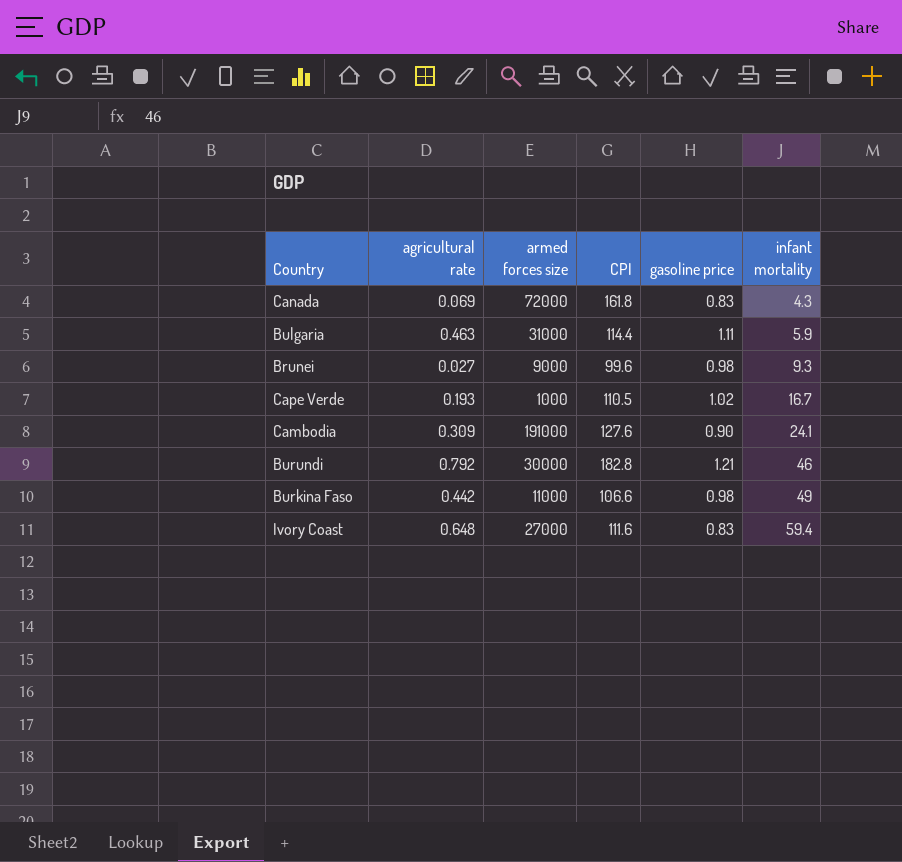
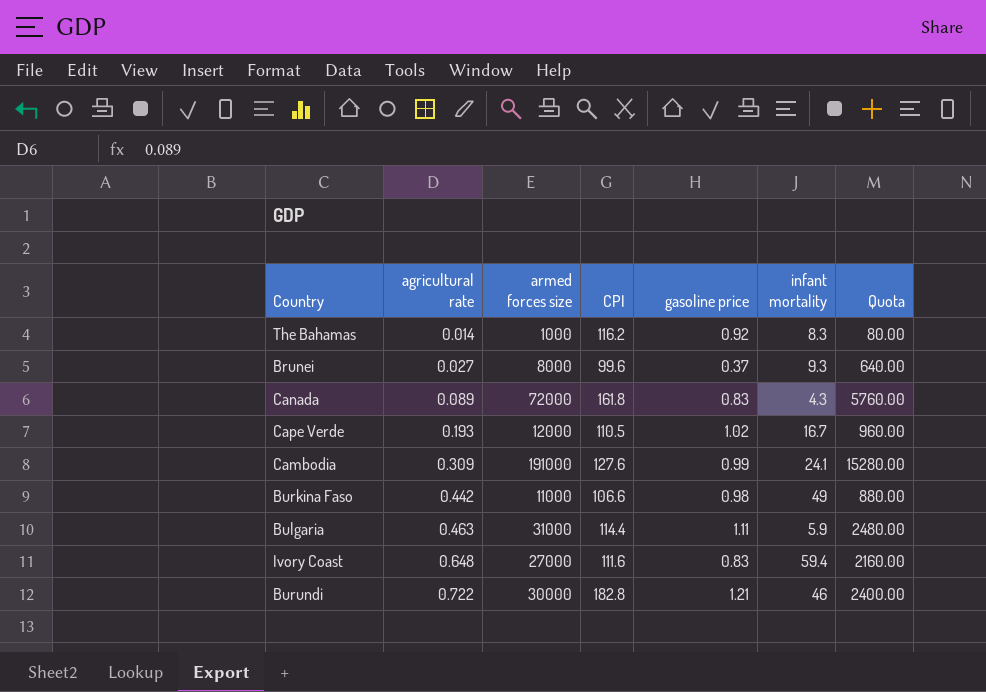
row order: infant mortality ascending -> agricultural rate ascending
column Quota | formula: none -> [armed forces size] * 0.08
row The Bahamas: none -> 0.014 | 1000 | 116.2 | 0.92 | 8.3 | 80.00
Brunei | armed forces size: 9000 -> 8000
Brunei | gasoline price: 0.98 -> 0.37
Canada | agricultural rate: 0.069 -> 0.089
Cape Verde | armed forces size: 1000 -> 12000
Cambodia | gasoline price: 0.90 -> 0.99
Burundi | agricultural rate: 0.792 -> 0.722

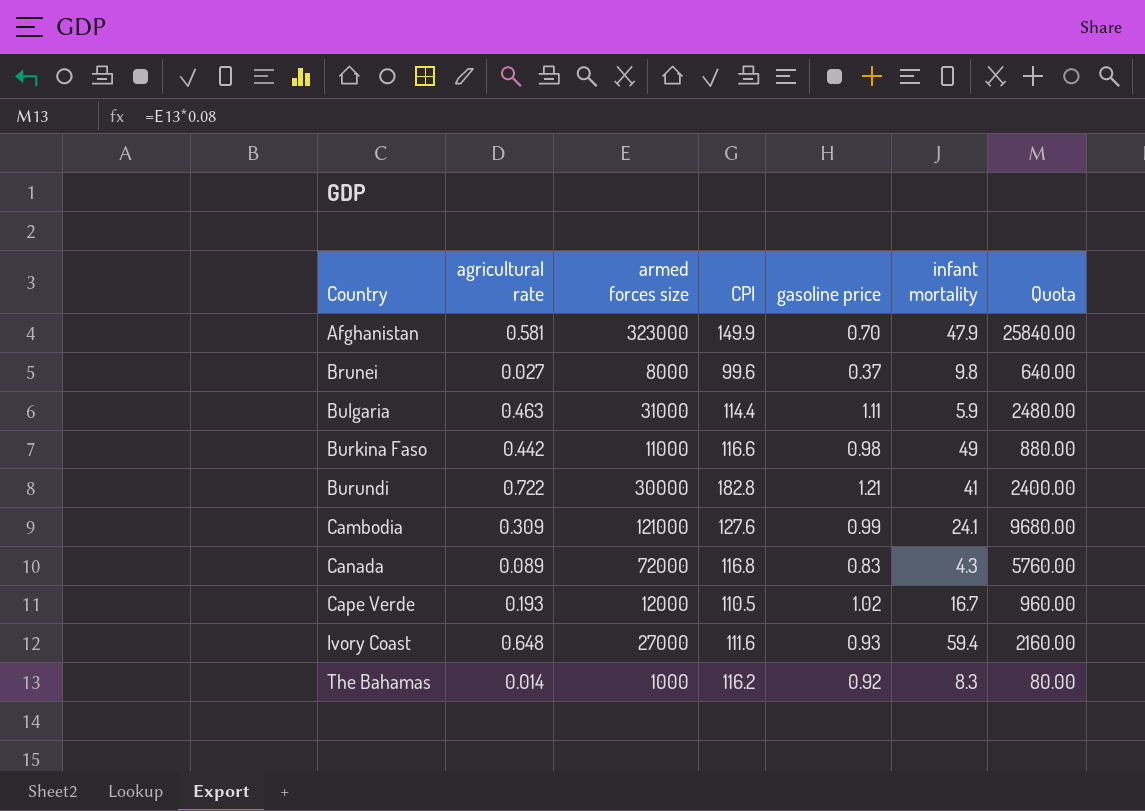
row order: agricultural rate ascending -> Country ascending
row Afghanistan: none -> 0.581 | 323000 | 149.9 | 0.70 | 47.9 | 25840.00
Brunei | infant mortality: 9.3 -> 9.8
Burkina Faso | CPI: 106.6 -> 116.6
Burundi | infant mortality: 46 -> 41
Cambodia | armed forces size: 191000 -> 121000
Cambodia | Quota: 15280.00 -> 9680.00
Canada | CPI: 161.8 -> 116.8
Ivory Coast | gasoline price: 0.83 -> 0.93

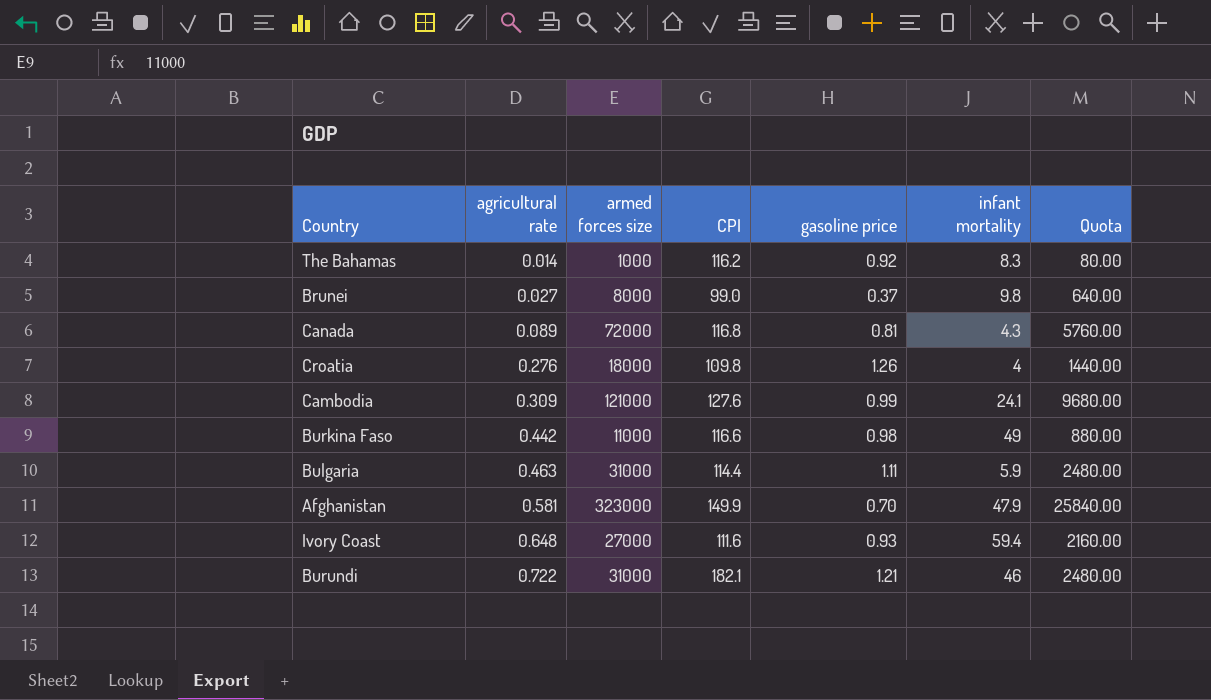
row order: Country ascending -> agricultural rate ascending
row Cape Verde: 0.193 | 12000 | 110.5 | 1.02 | 16.7 | 960.00 -> none
Brunei | CPI: 99.6 -> 99.0
Canada | gasoline price: 0.83 -> 0.81
row Croatia: none -> 0.276 | 18000 | 109.8 | 1.26 | 4 | 1440.00
Burundi | armed forces size: 30000 -> 31000
Burundi | CPI: 182.8 -> 182.1
Burundi | infant mortality: 41 -> 46
Burundi | Quota: 2400.00 -> 2480.00

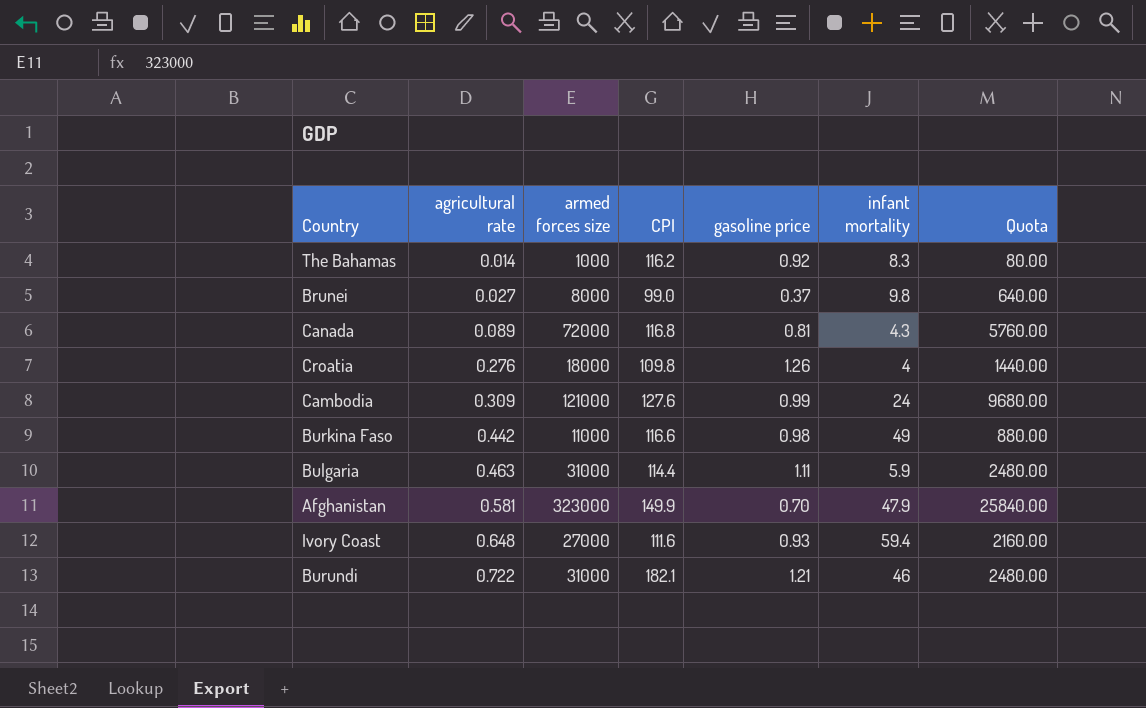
Cambodia | infant mortality: 24.1 -> 24

